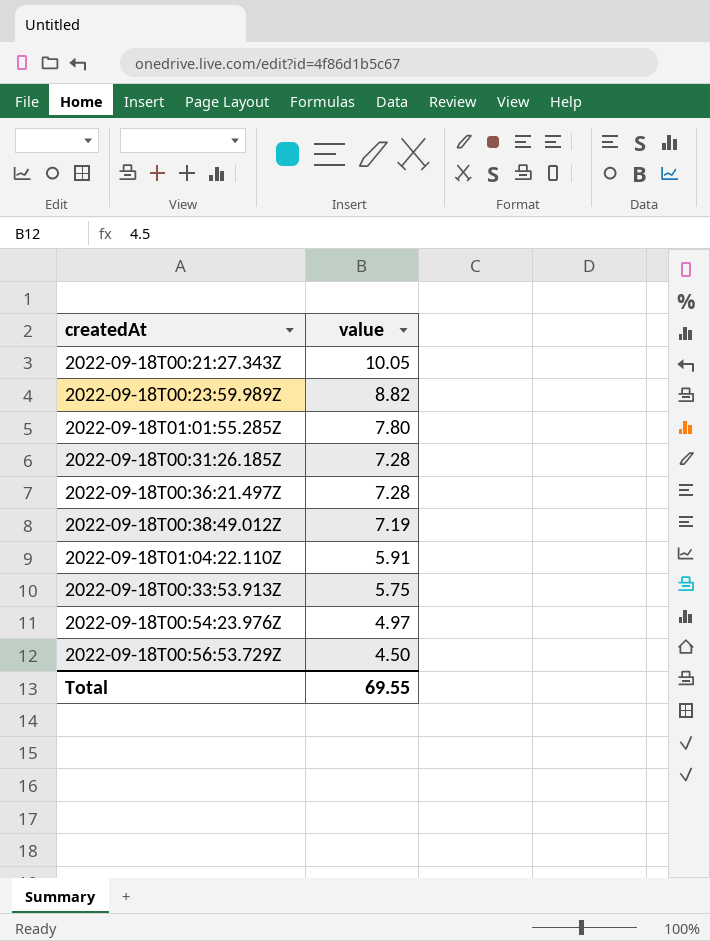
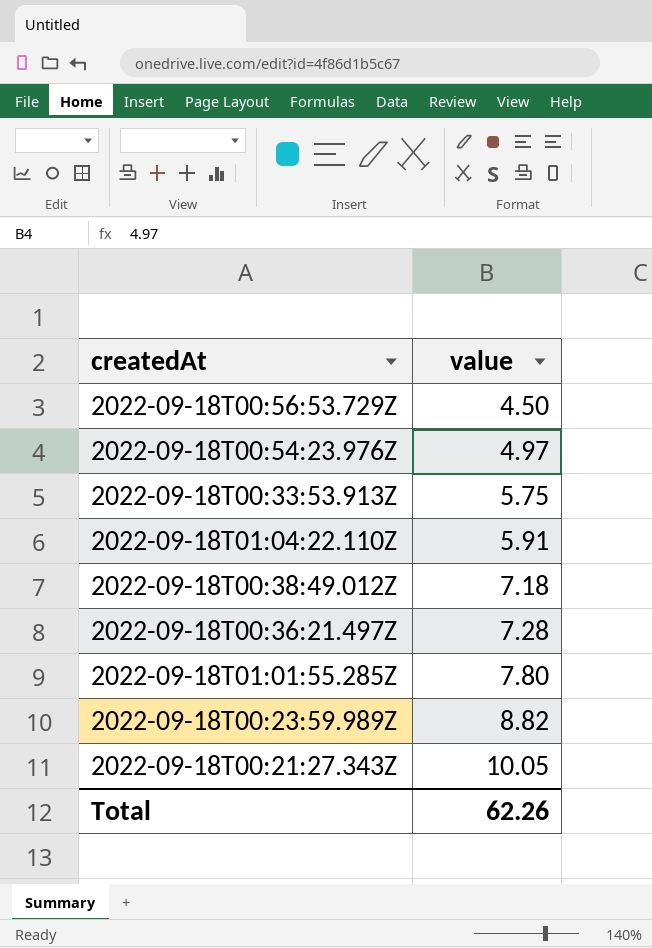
row order: value descending -> value ascending
row 2022-09-18T00:31:26.185Z: 7.28 -> none
2022-09-18T00:38:49.012Z | value: 7.19 -> 7.18
Total | value: 69.55 -> 62.26

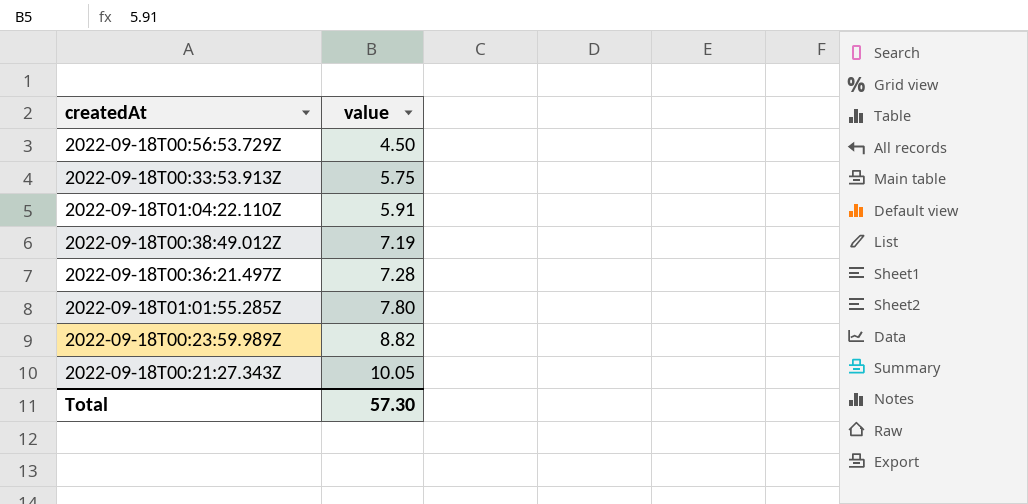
row 2022-09-18T00:54:23.976Z: 4.97 -> none
2022-09-18T00:38:49.012Z | value: 7.18 -> 7.19
Total | value: 62.26 -> 57.30

